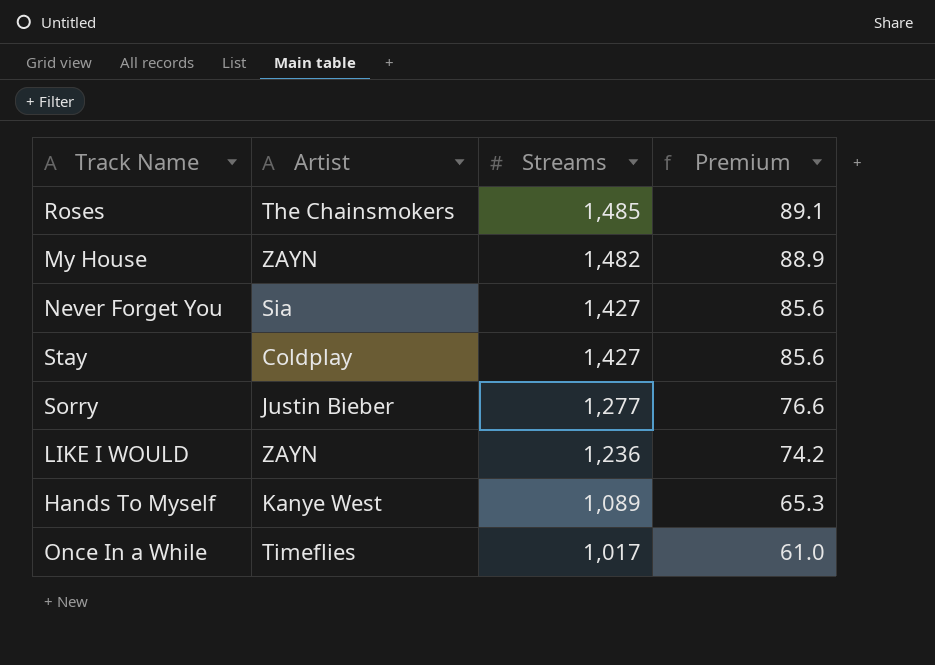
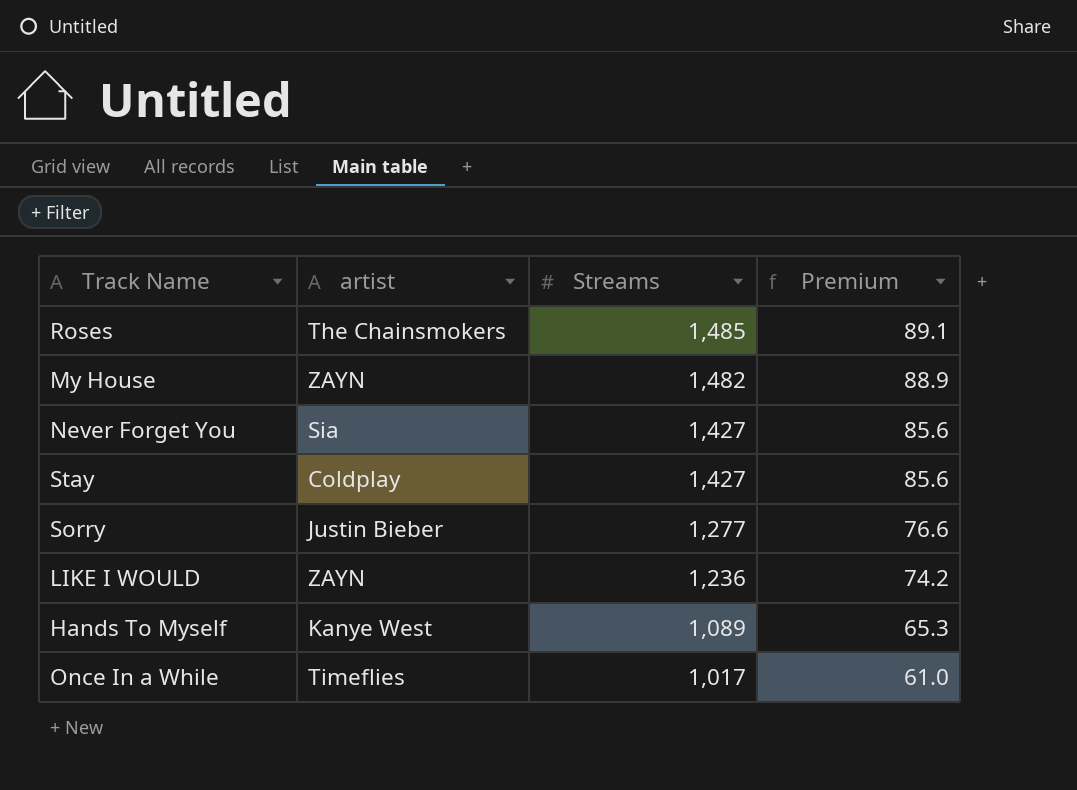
column name: Artist -> artist

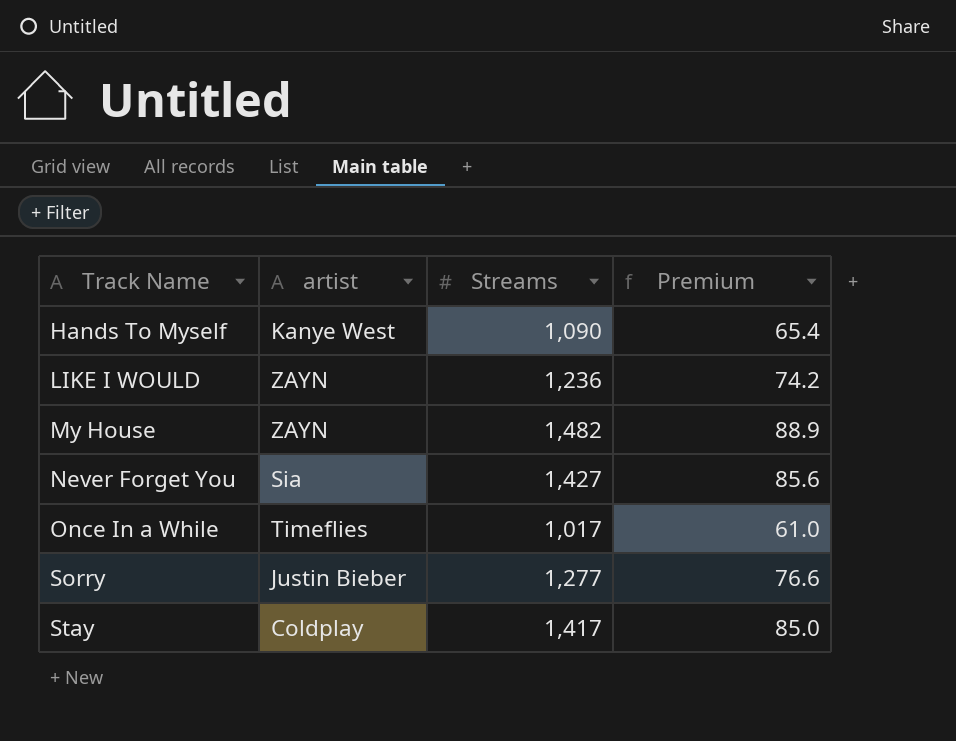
row order: Streams descending -> Track Name ascending
row Roses: The Chainsmokers | 1,485 | 89.1 -> none
Hands To Myself | Streams: 1,089 -> 1,090
Hands To Myself | Premium: 65.3 -> 65.4
Stay | Streams: 1,427 -> 1,417
Stay | Premium: 85.6 -> 85.0

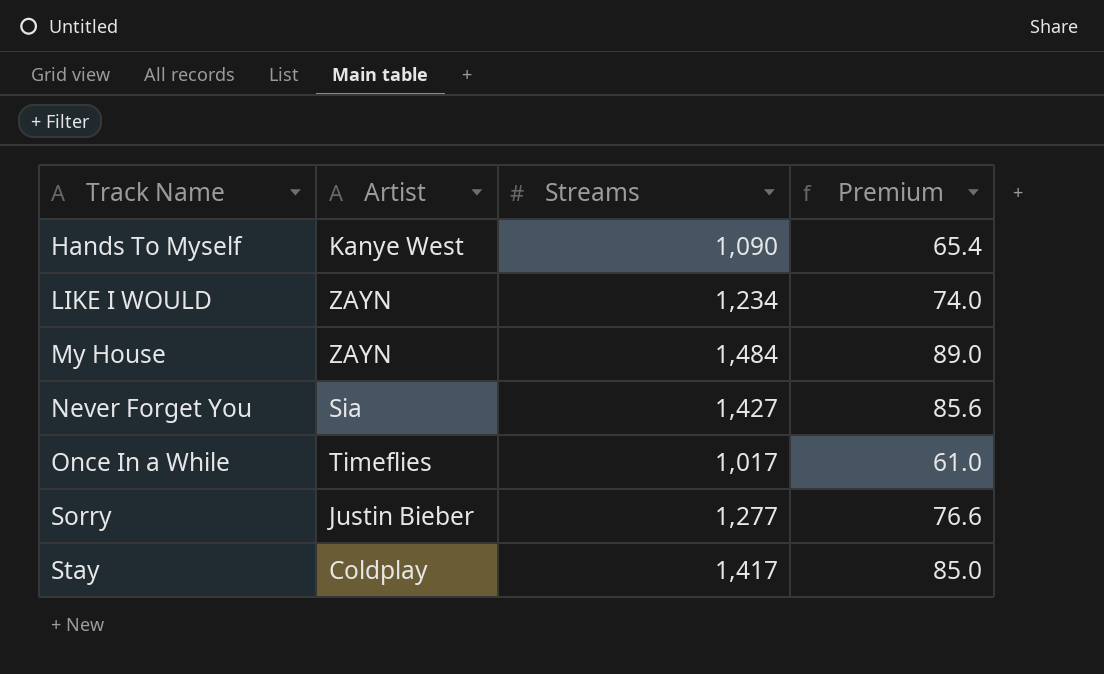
column name: artist -> Artist
LIKE I WOULD | Streams: 1,236 -> 1,234
LIKE I WOULD | Premium: 74.2 -> 74.0
My House | Streams: 1,482 -> 1,484
My House | Premium: 88.9 -> 89.0

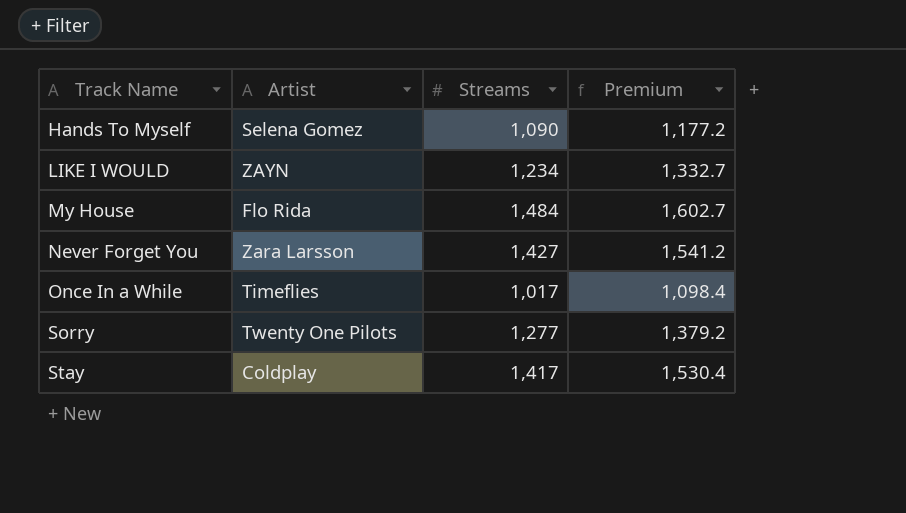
column Premium | formula: [Streams] * 0.06 -> [Streams] * 1.08
Hands To Myself | Artist: Kanye West -> Selena Gomez
My House | Artist: ZAYN -> Flo Rida
Never Forget You | Artist: Sia -> Zara Larsson
Sorry | Artist: Justin Bieber -> Twenty One Pilots

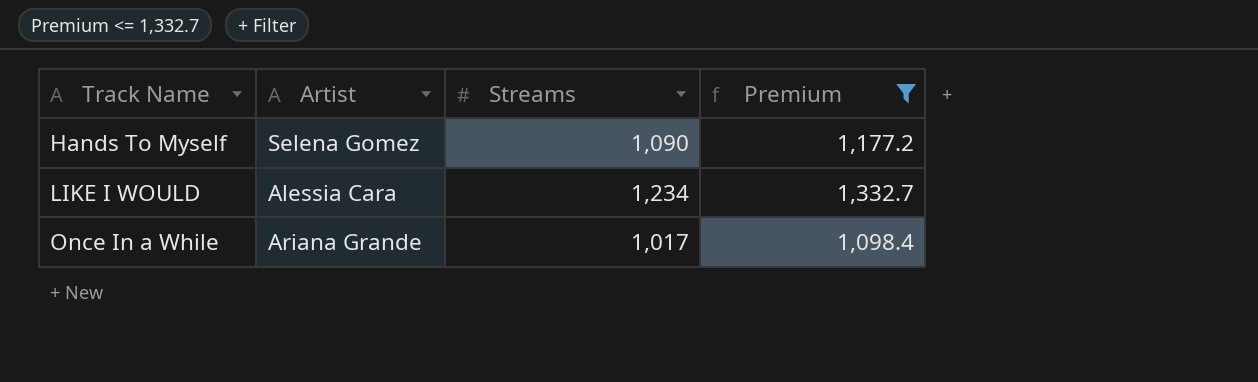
filter: none -> Premium <= 1,332.7
LIKE I WOULD | Artist: ZAYN -> Alessia Cara
Once In a While | Artist: Timeflies -> Ariana Grande

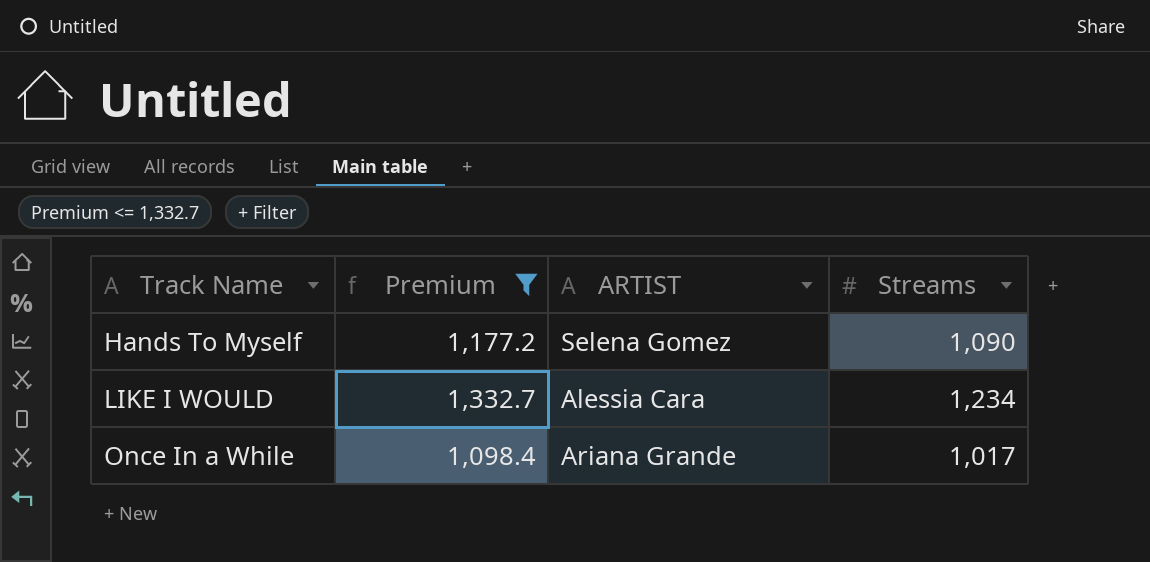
column Premium | position: 4 -> 2
column name: Artist -> ARTIST

